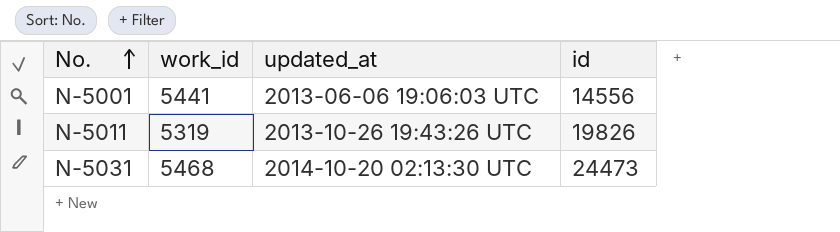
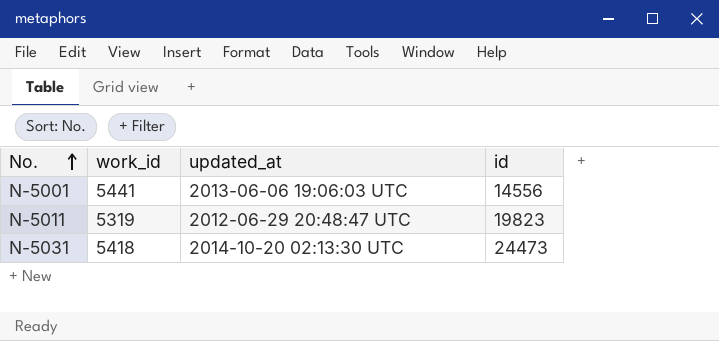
N-5011 | updated_at: 2013-10-26 19:43:26 UTC -> 2012-06-29 20:48:47 UTC
N-5011 | id: 19826 -> 19823
N-5031 | work_id: 5468 -> 5418

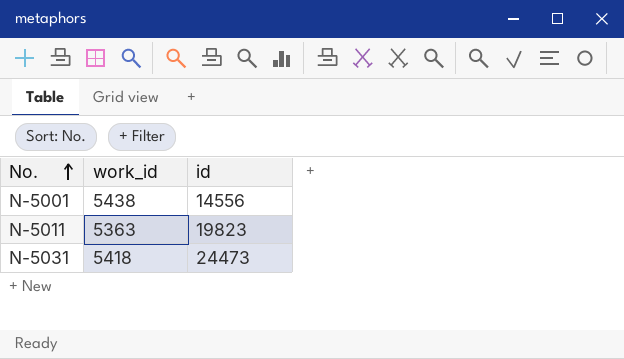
column updated_at | position: 3 -> none
N-5001 | work_id: 5441 -> 5438
N-5011 | work_id: 5319 -> 5363

